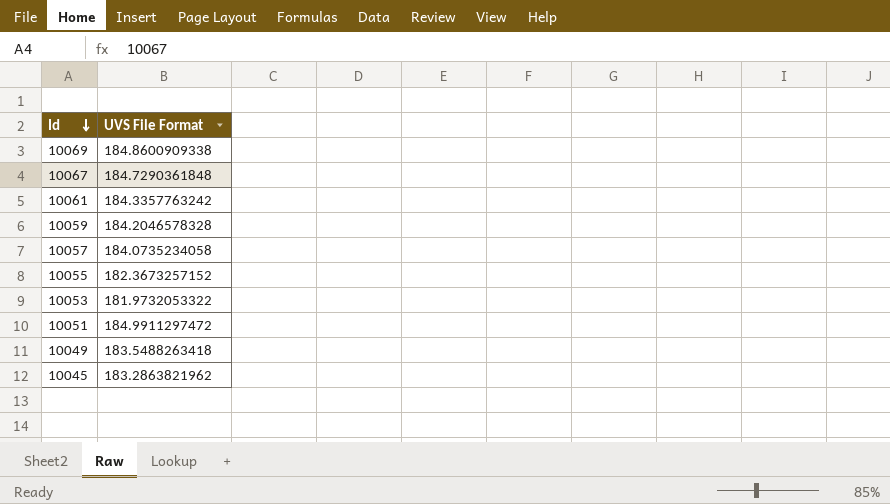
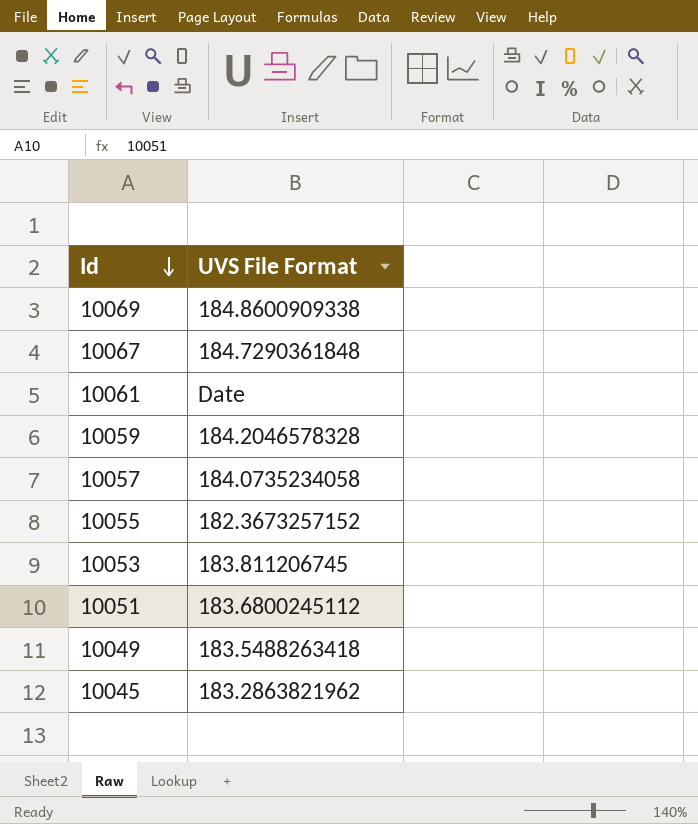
10061 | UVS File Format: 184.3357763242 -> Date
10053 | UVS File Format: 181.9732053322 -> 183.811206745
10051 | UVS File Format: 184.9911297472 -> 183.6800245112

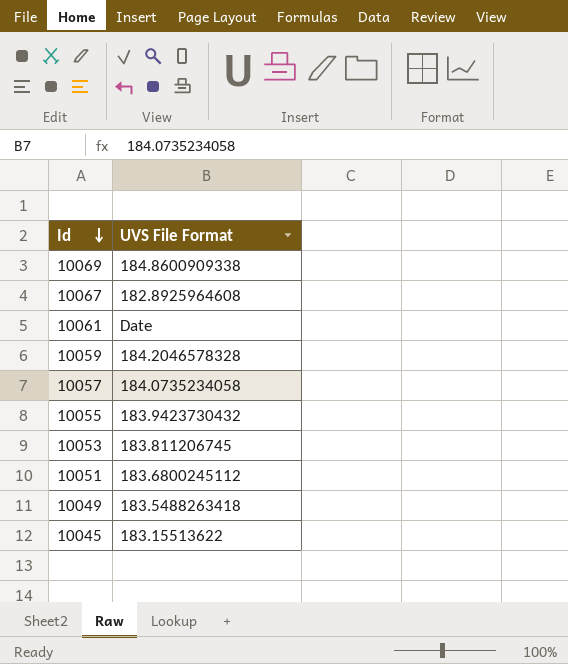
10067 | UVS File Format: 184.7290361848 -> 182.8925964608
10055 | UVS File Format: 182.3673257152 -> 183.9423730432
10045 | UVS File Format: 183.2863821962 -> 183.15513622

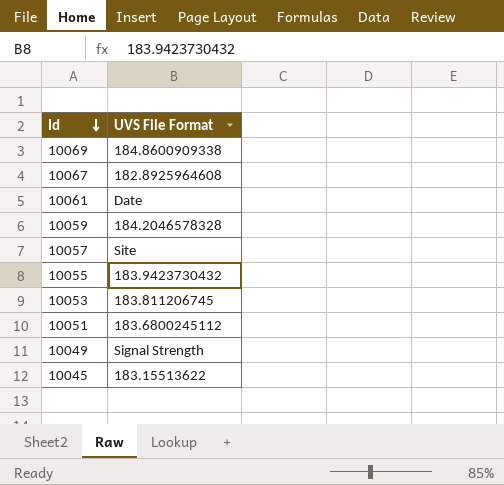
10057 | UVS File Format: 184.0735234058 -> Site
10049 | UVS File Format: 183.5488263418 -> Signal Strength

